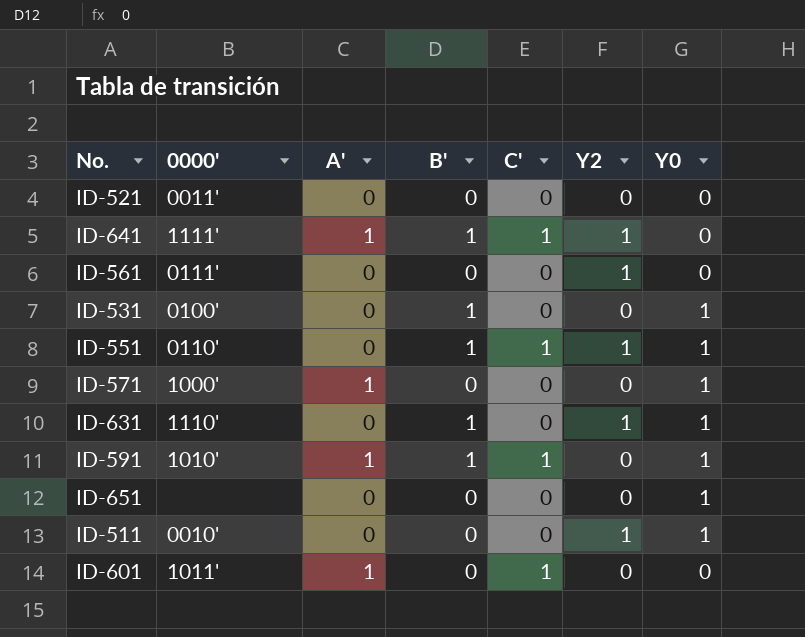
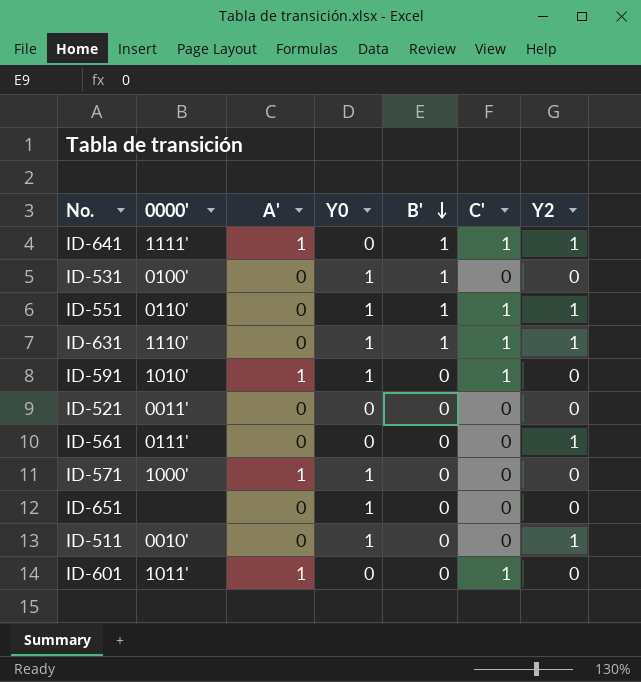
row order: none -> B' descending
column Y0 | position: 7 -> 4
ID-631 | C': 0 -> 1
ID-591 | B': 1 -> 0

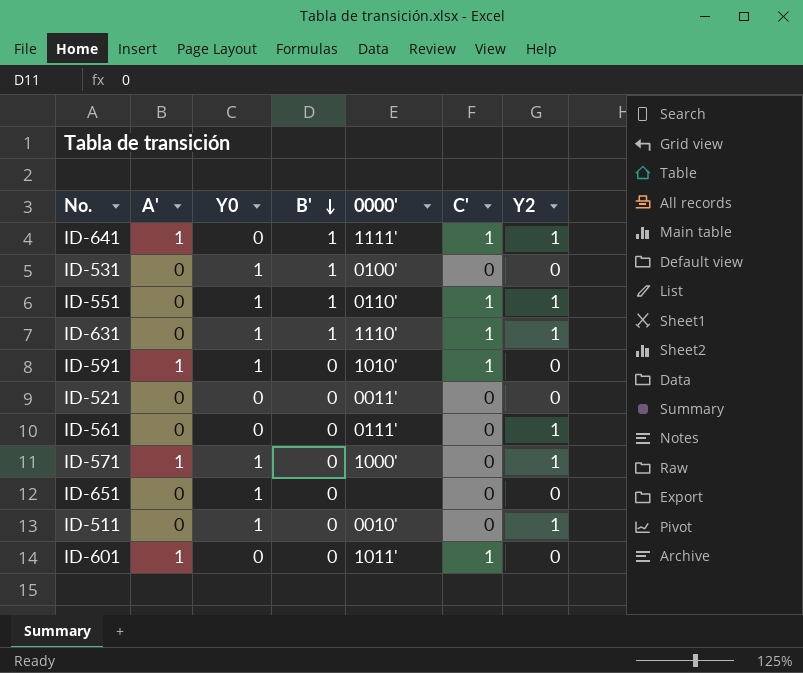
column 0000' | position: 2 -> 5
ID-571 | Y2: 0 -> 1

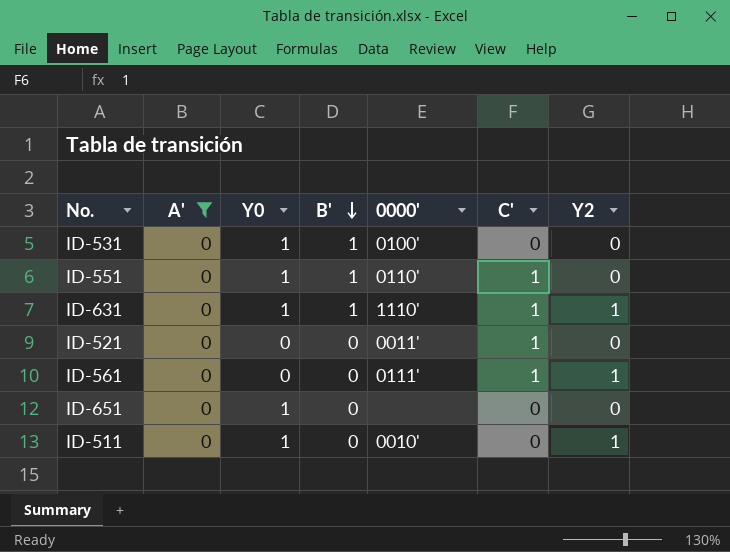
filter: none -> A' = 0
ID-551 | Y2: 1 -> 0
ID-521 | C': 0 -> 1
ID-561 | C': 0 -> 1

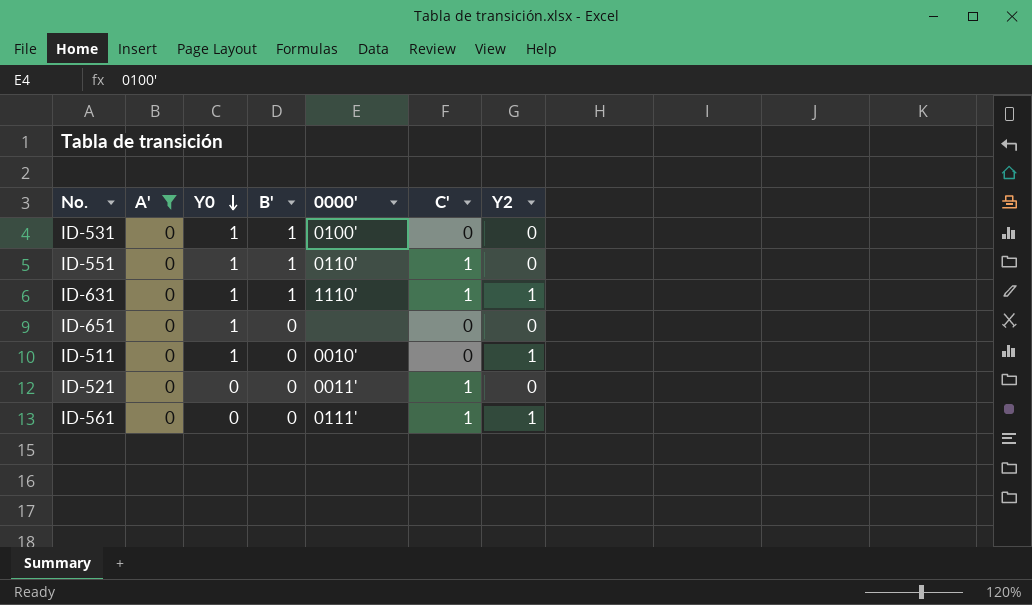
row order: B' descending -> Y0 descending

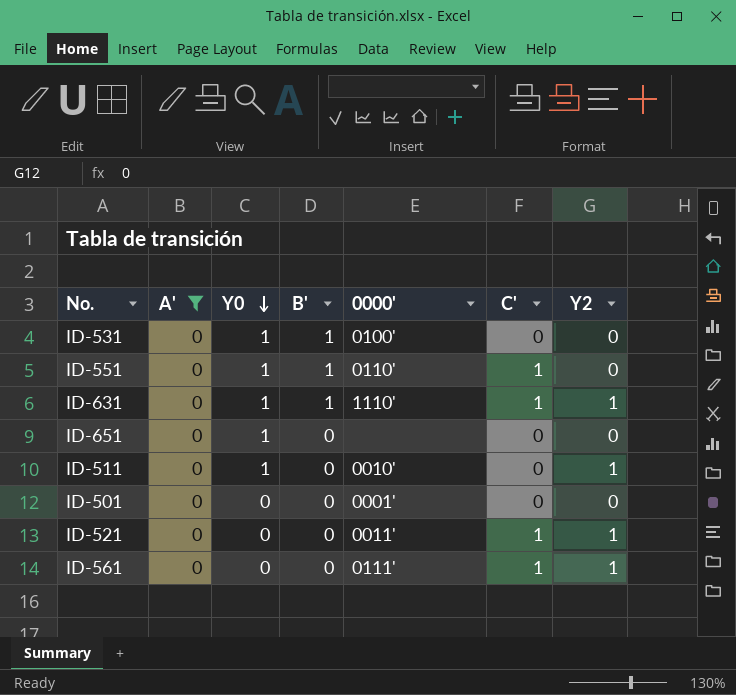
row ID-501: none -> 0 | 0 | 0 | 0001' | 0 | 0
ID-521 | Y2: 0 -> 1

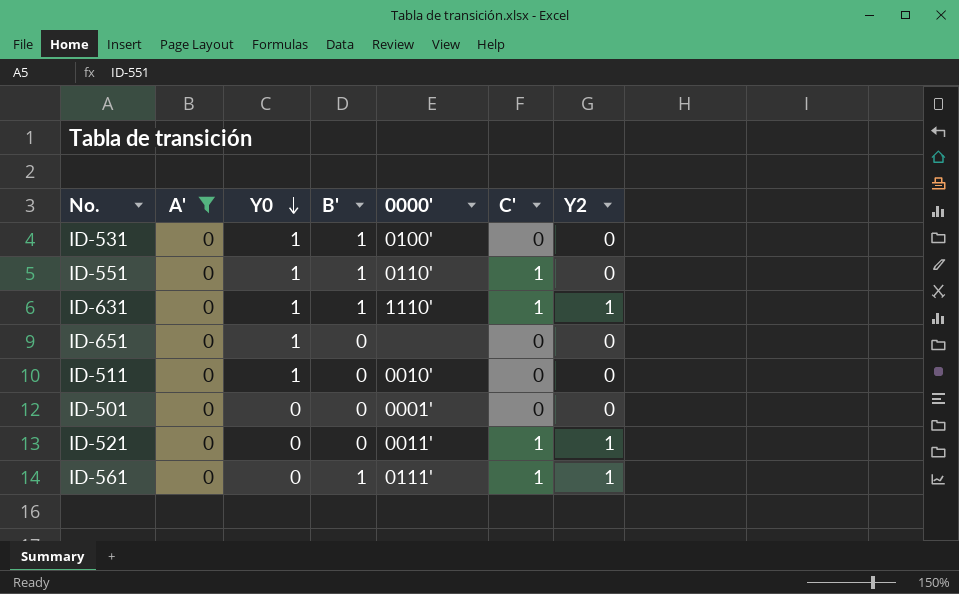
ID-511 | Y2: 1 -> 0
ID-561 | B': 0 -> 1

